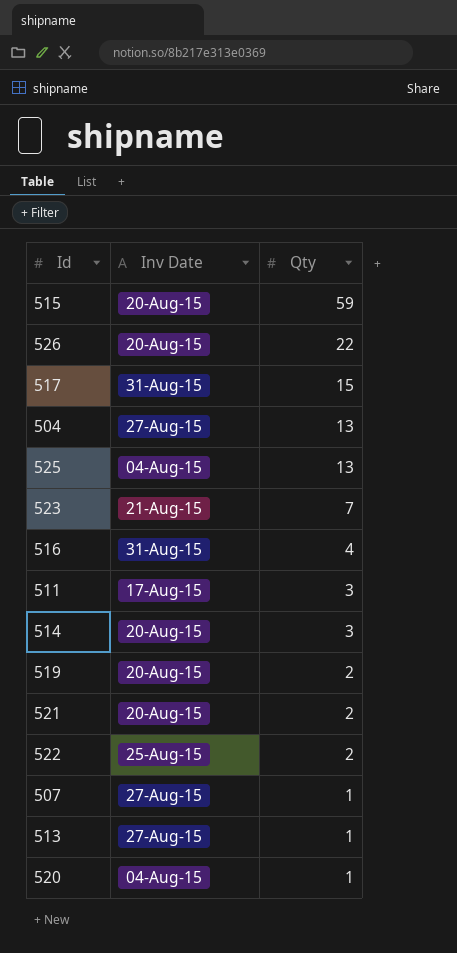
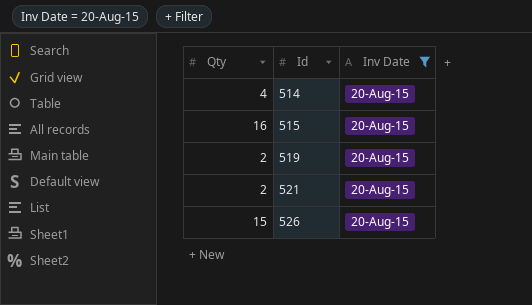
filter: none -> Inv Date = 20-Aug-15
row order: Qty descending -> Id ascending
column Qty | position: 3 -> 1
514 | Qty: 3 -> 4
515 | Qty: 59 -> 16
526 | Qty: 22 -> 15

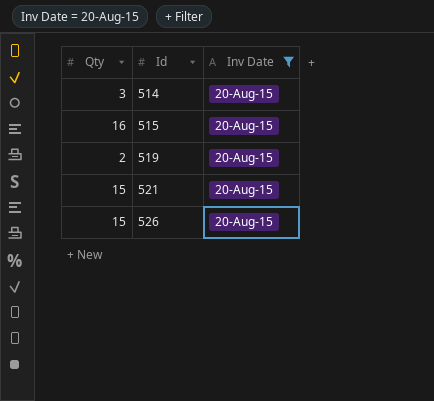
514 | Qty: 4 -> 3
521 | Qty: 2 -> 15

